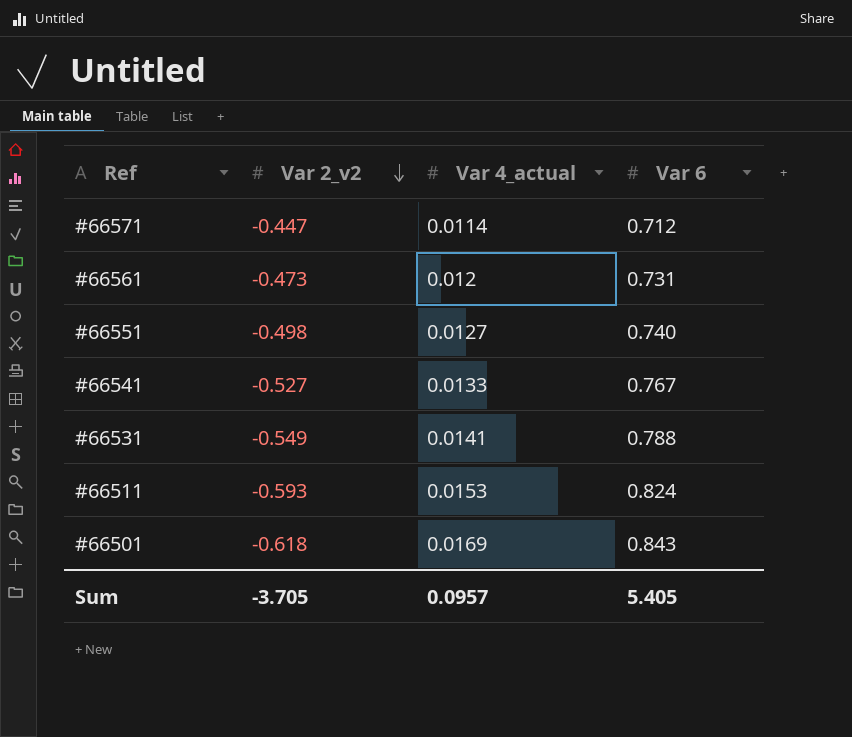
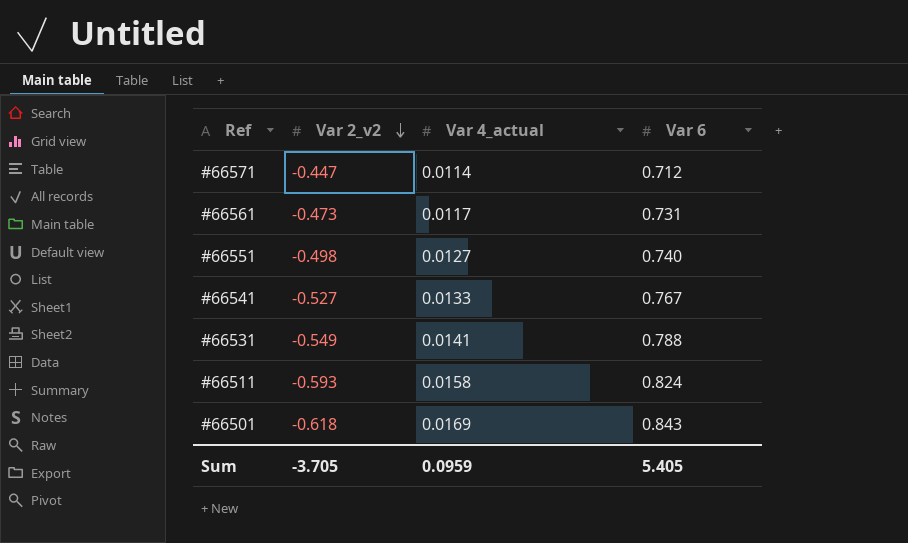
#66561 | Var 4_actual: 0.012 -> 0.0117
#66511 | Var 4_actual: 0.0153 -> 0.0158
Sum | Var 4_actual: 0.0957 -> 0.0959

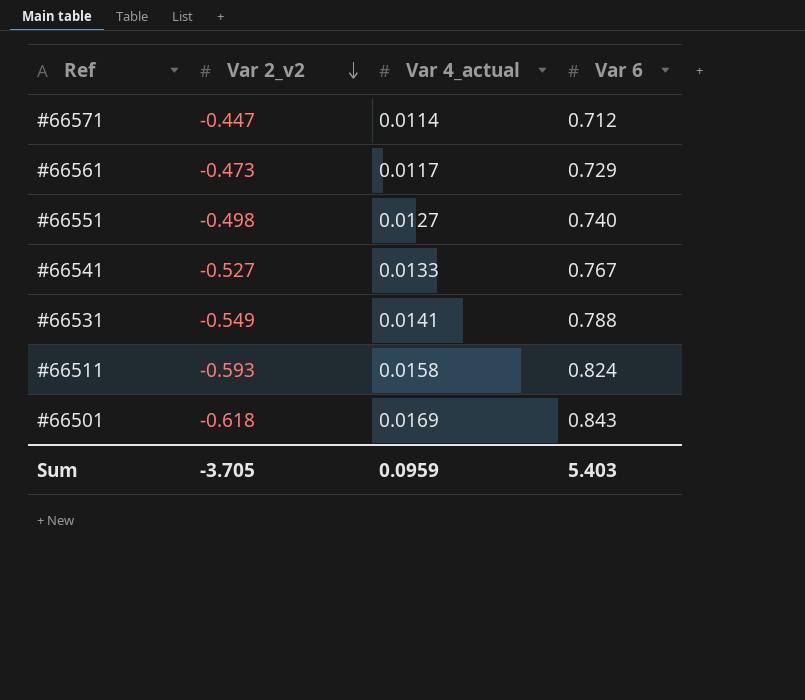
#66561 | Var 6: 0.731 -> 0.729
Sum | Var 6: 5.405 -> 5.403

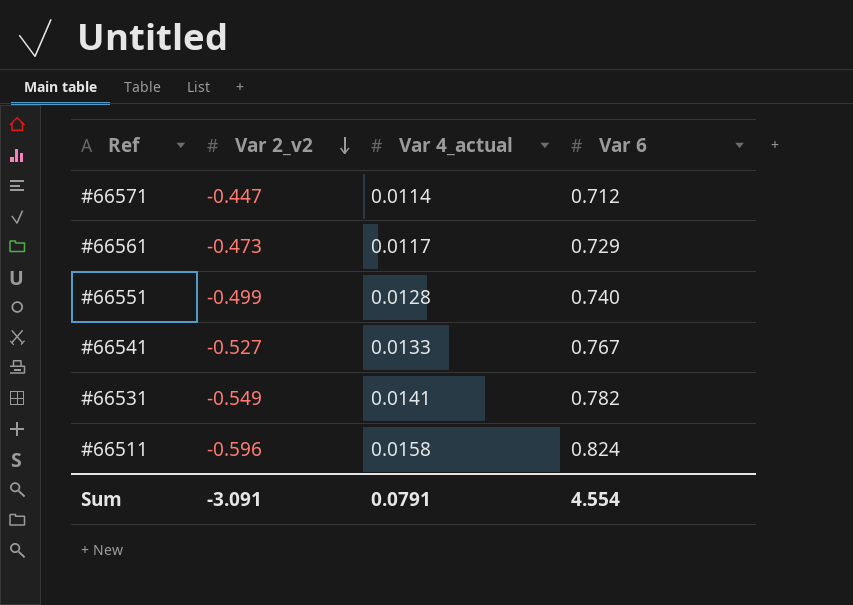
row #66501: -0.618 | 0.0169 | 0.843 -> none
#66551 | Var 2_v2: -0.498 -> -0.499
#66551 | Var 4_actual: 0.0127 -> 0.0128
#66531 | Var 6: 0.788 -> 0.782
#66511 | Var 2_v2: -0.593 -> -0.596
Sum | Var 2_v2: -3.705 -> -3.091
Sum | Var 4_actual: 0.0959 -> 0.0791
Sum | Var 6: 5.403 -> 4.554

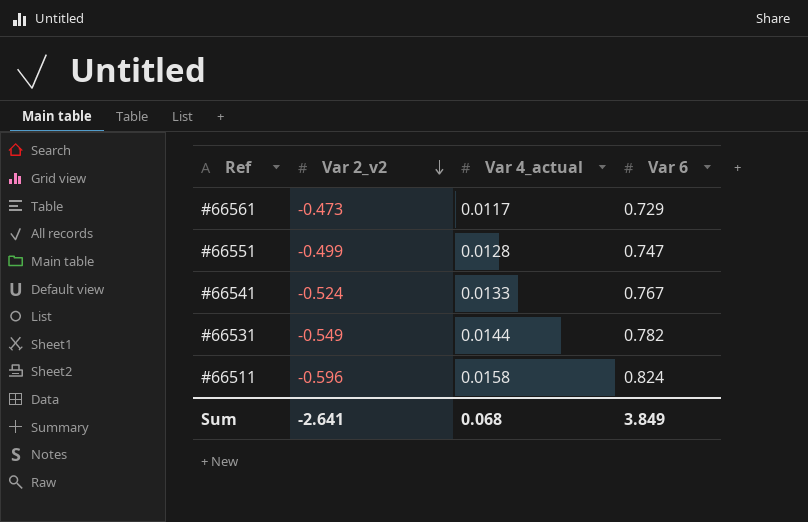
row #66571: -0.447 | 0.0114 | 0.712 -> none
#66551 | Var 6: 0.740 -> 0.747
#66541 | Var 2_v2: -0.527 -> -0.524
#66531 | Var 4_actual: 0.0141 -> 0.0144
Sum | Var 2_v2: -3.091 -> -2.641
Sum | Var 4_actual: 0.0791 -> 0.068
Sum | Var 6: 4.554 -> 3.849

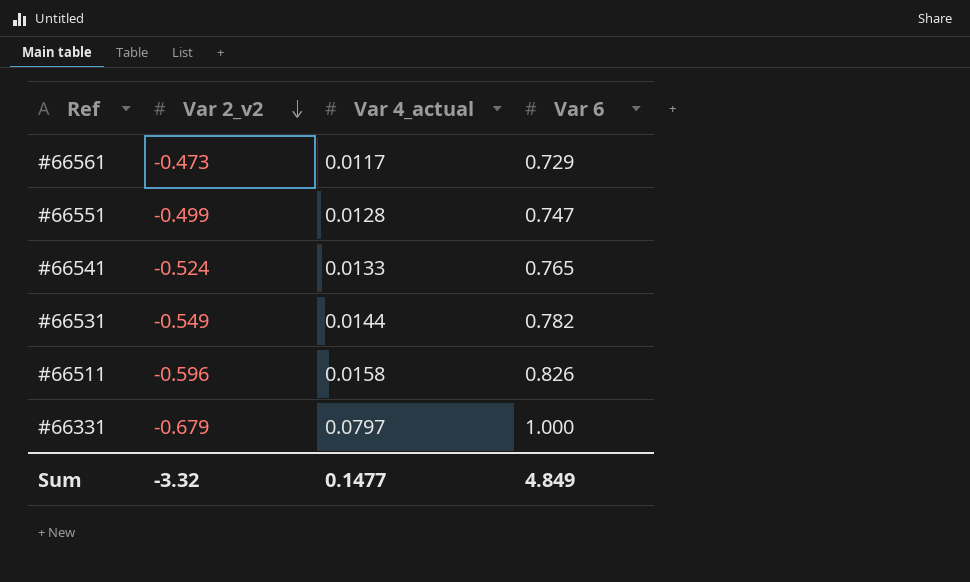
#66541 | Var 6: 0.767 -> 0.765
#66511 | Var 6: 0.824 -> 0.826
row #66331: none -> -0.679 | 0.0797 | 1.000
Sum | Var 2_v2: -2.641 -> -3.32
Sum | Var 4_actual: 0.068 -> 0.1477
Sum | Var 6: 3.849 -> 4.849

